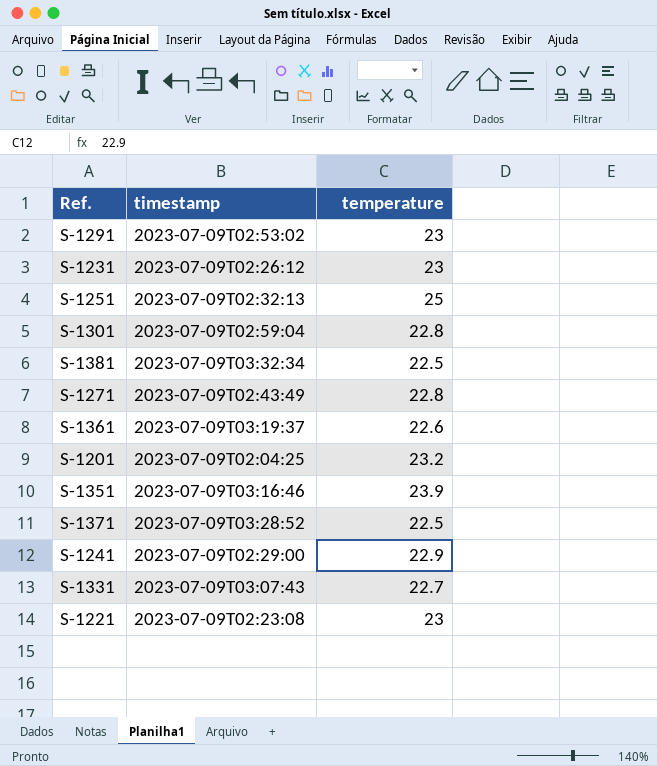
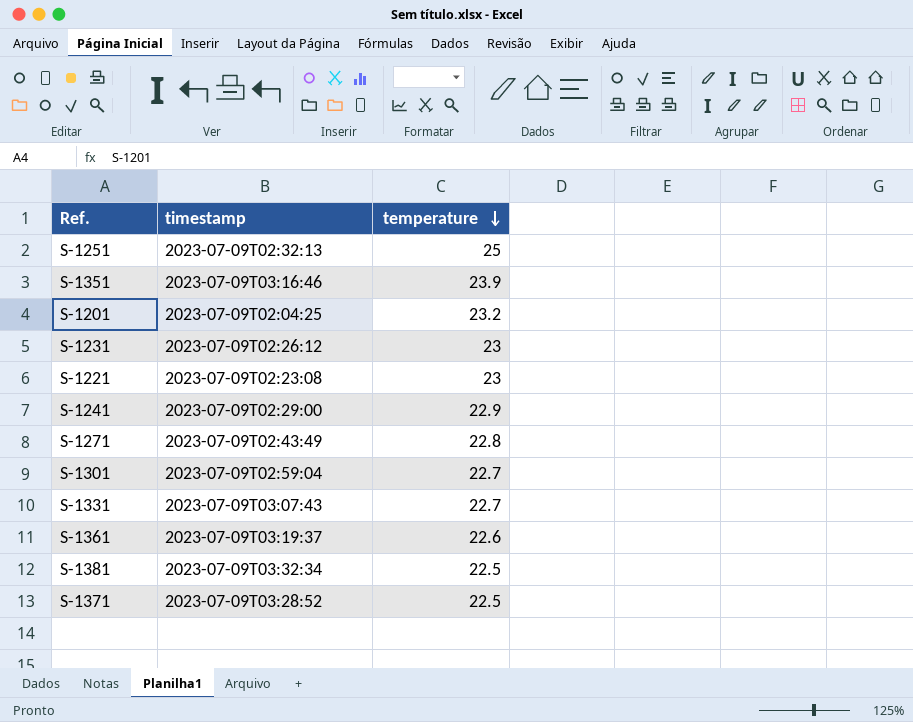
row order: none -> temperature descending
row S-1291: 2023-07-09T02:53:02 | 23 -> none
S-1301 | temperature: 22.8 -> 22.7

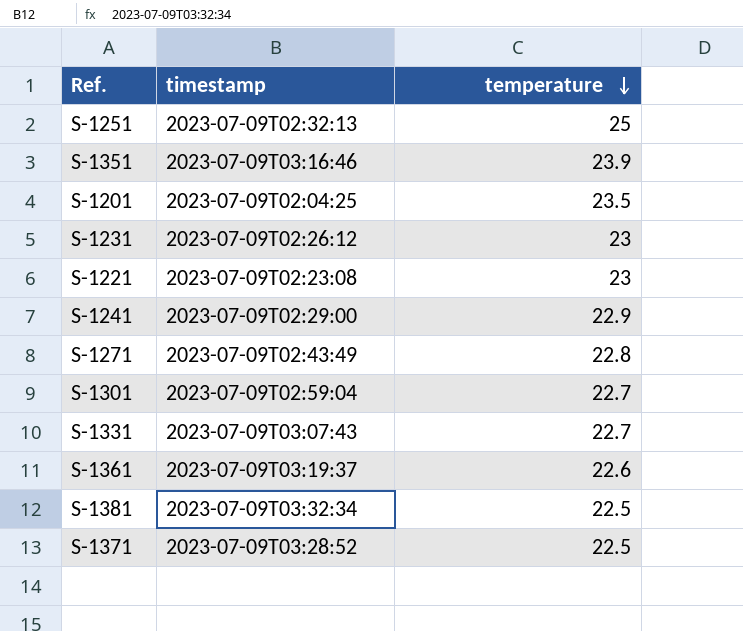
S-1201 | temperature: 23.2 -> 23.5

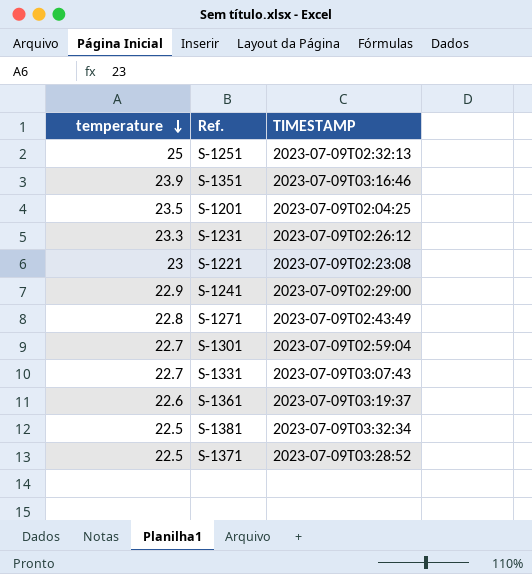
column temperature | position: 3 -> 1
column name: timestamp -> TIMESTAMP
S-1231 | temperature: 23 -> 23.3

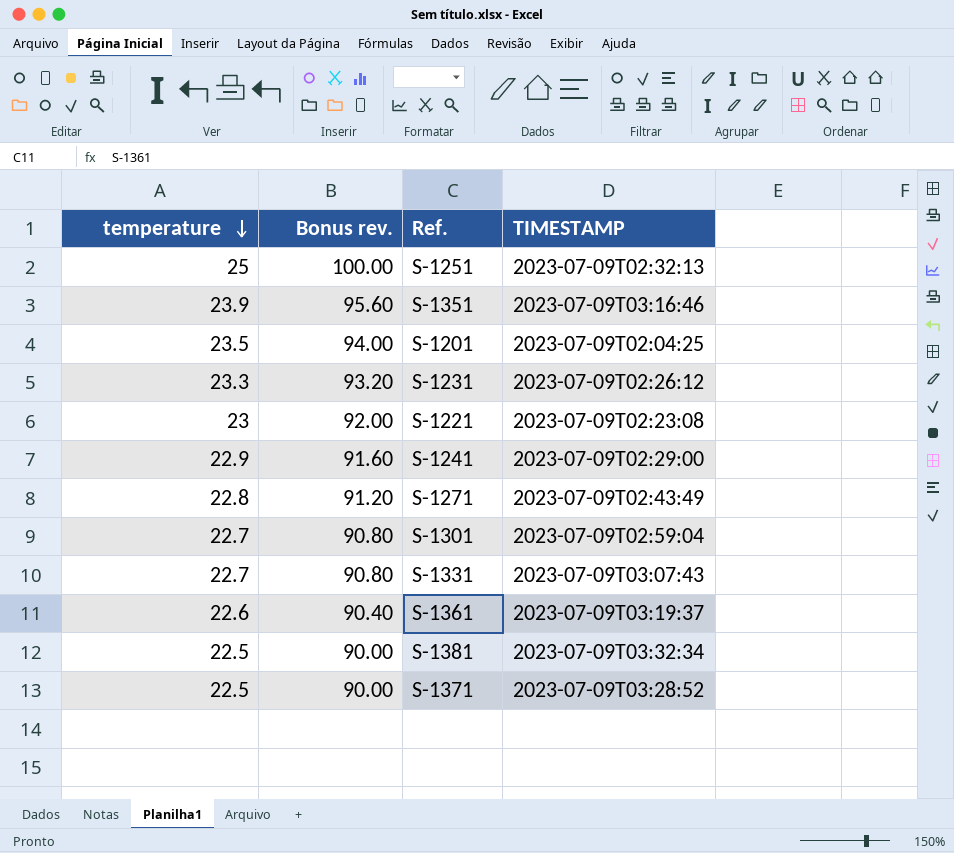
column Bonus rev. | formula: none -> [temperature] * 4

